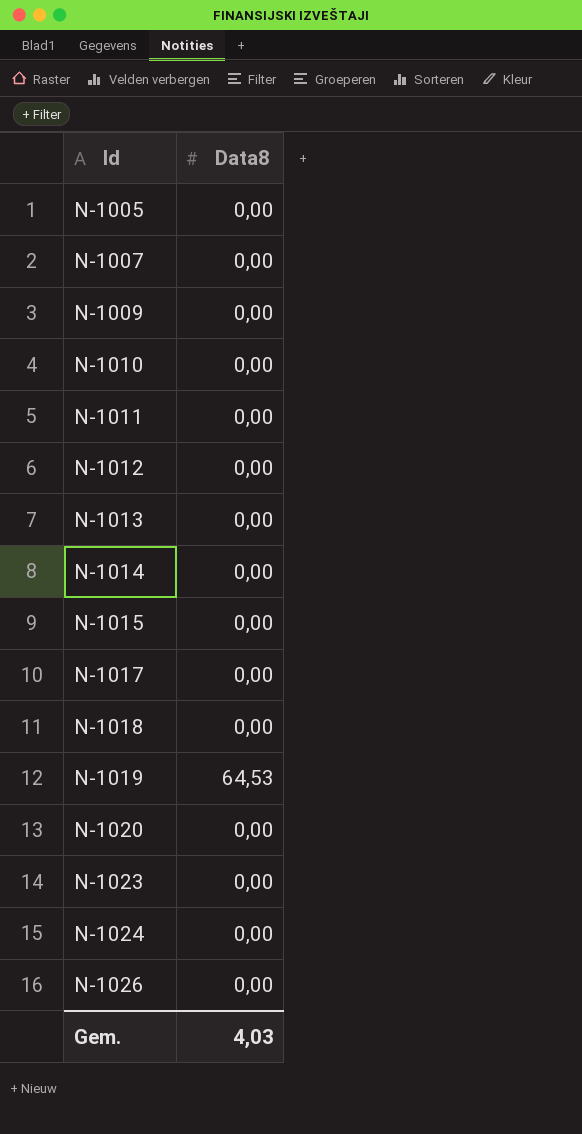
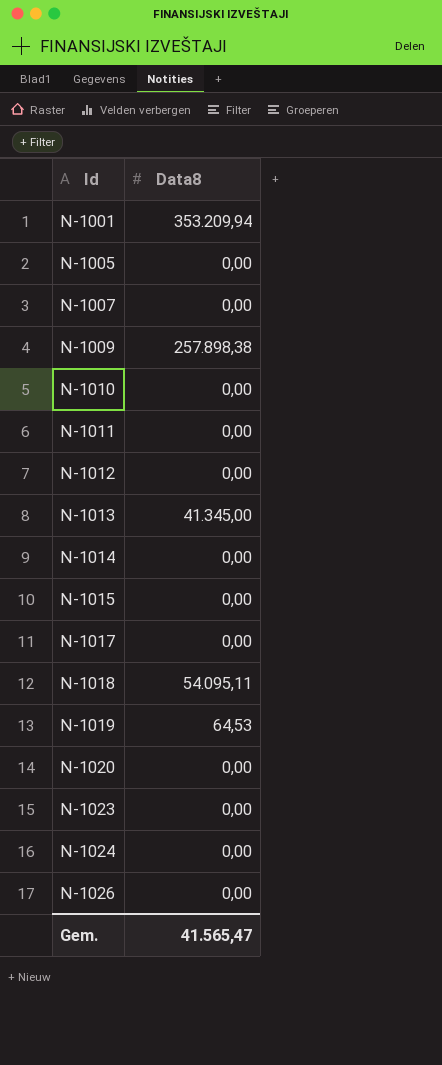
row N-1001: none -> 353.209,94
N-1009 | Data8: 0,00 -> 257.898,38
N-1013 | Data8: 0,00 -> 41.345,00
N-1018 | Data8: 0,00 -> 54.095,11
Gem. | Data8: 4,03 -> 41.565,47

